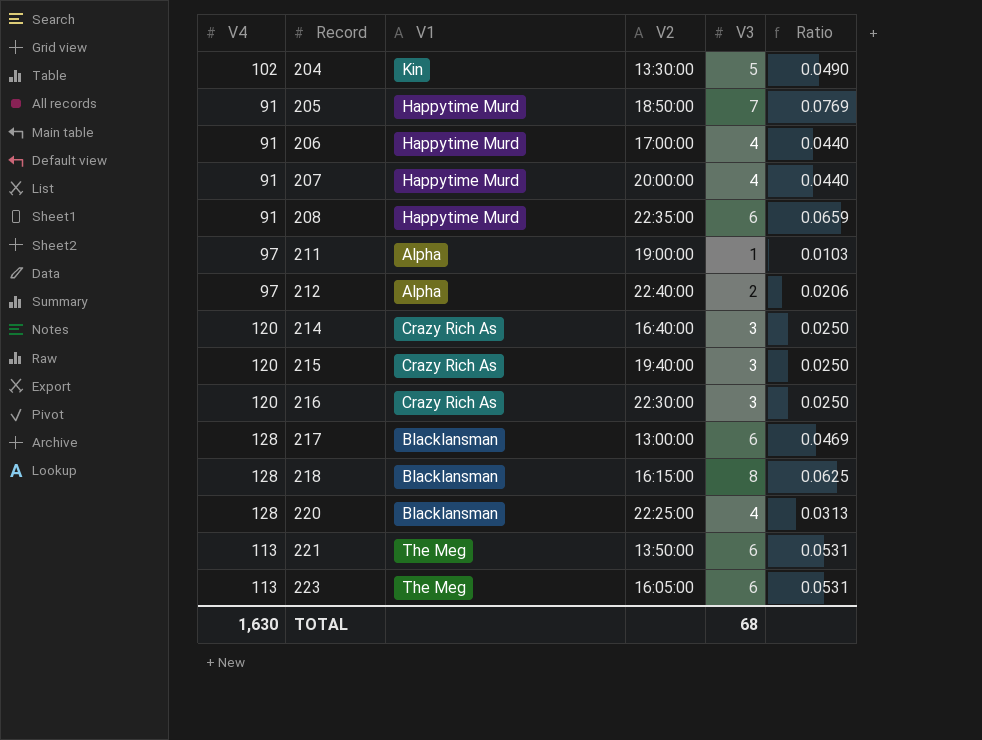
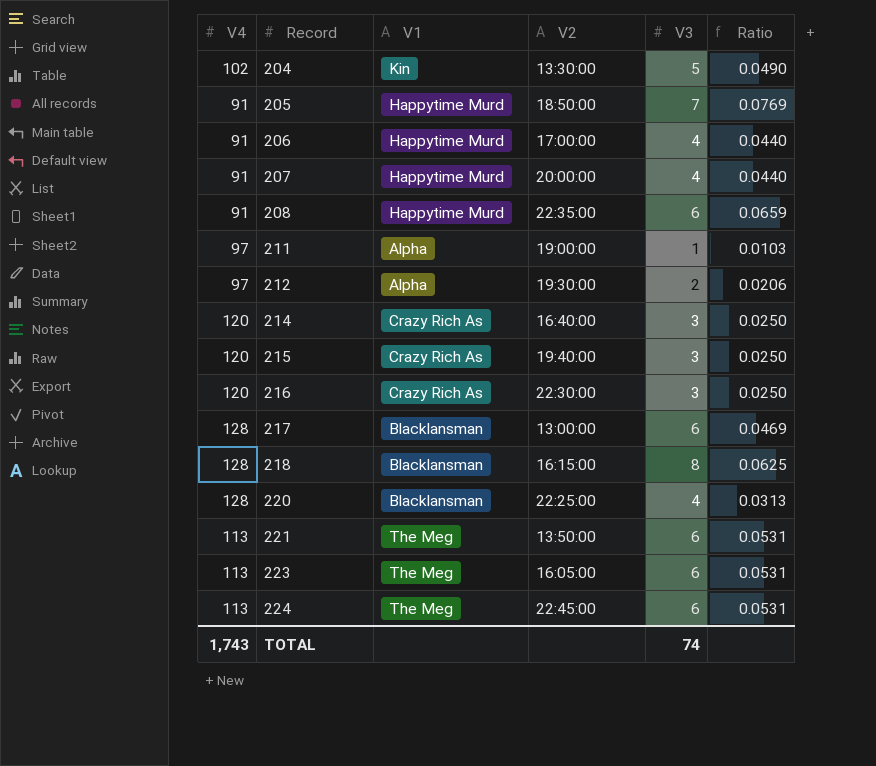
212 | V2: 22:40:00 -> 19:30:00
row 224: none -> 113 | The Meg | 22:45:00 | 6 | 0.0531
TOTAL | V4: 1,630 -> 1,743
TOTAL | V3: 68 -> 74

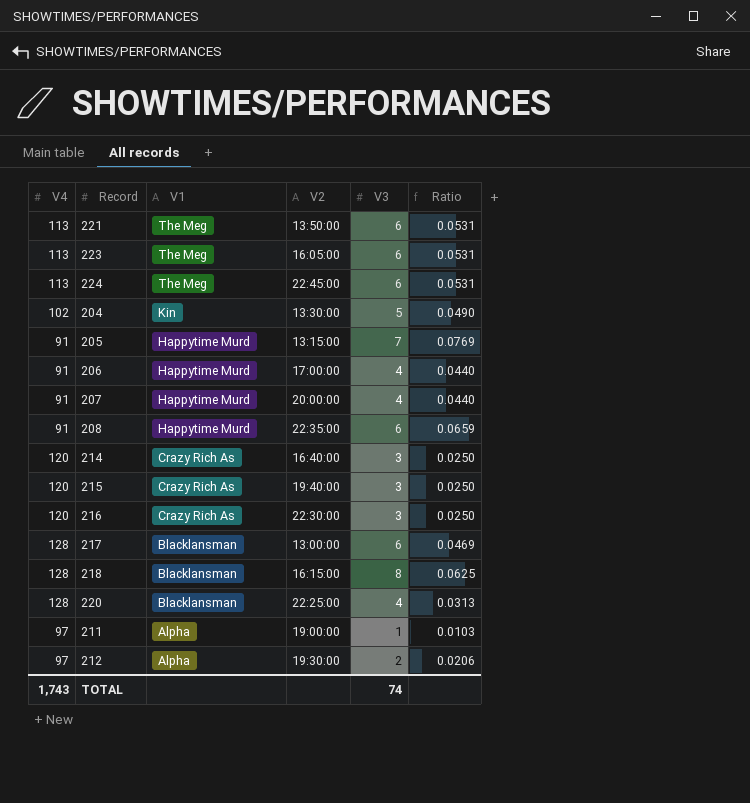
row order: Record ascending -> V1 descending
205 | V2: 18:50:00 -> 13:15:00

